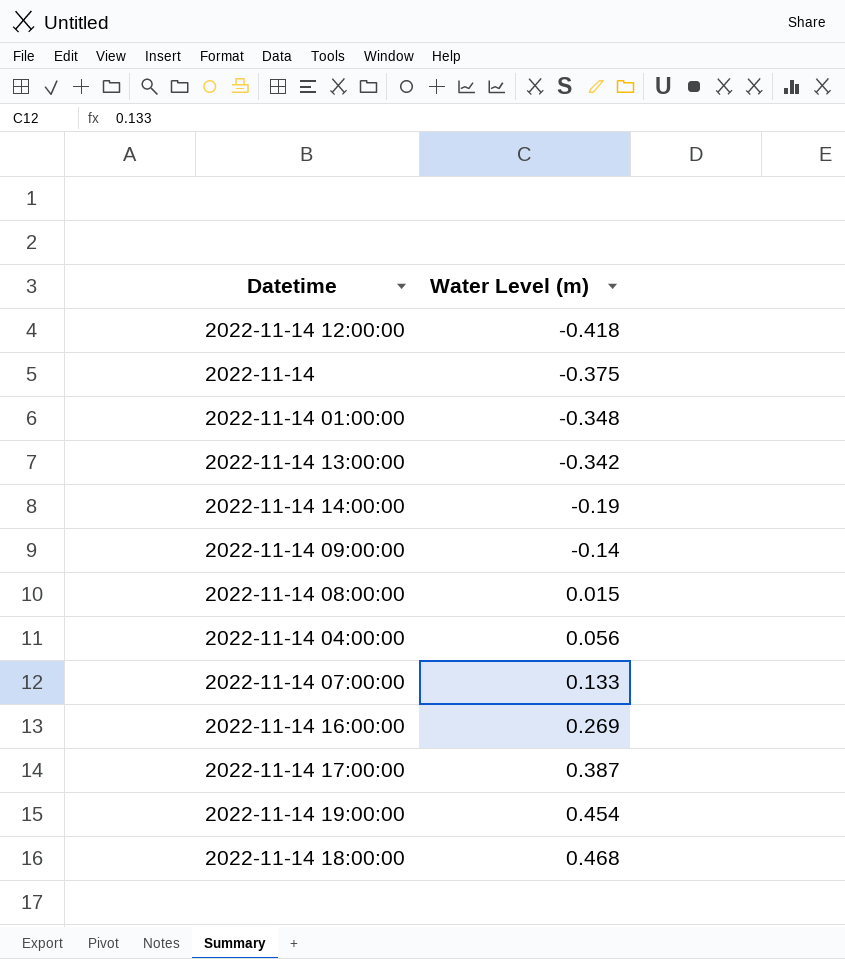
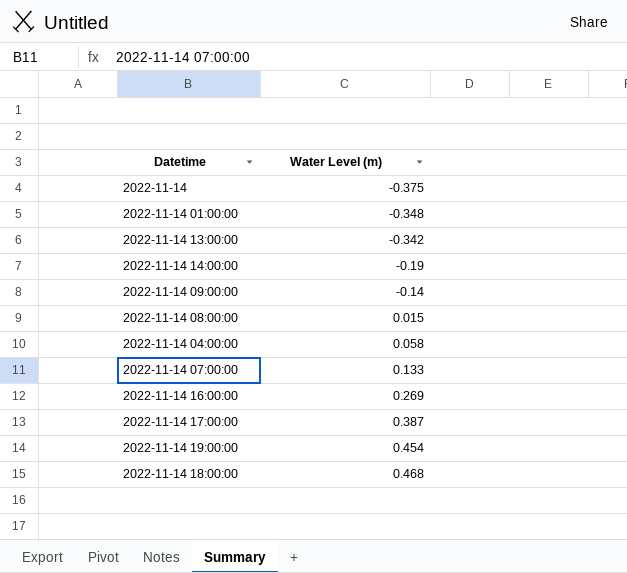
row 2022-11-14 12:00:00: -0.418 -> none
2022-11-14 04:00:00 | Water Level (m): 0.056 -> 0.058

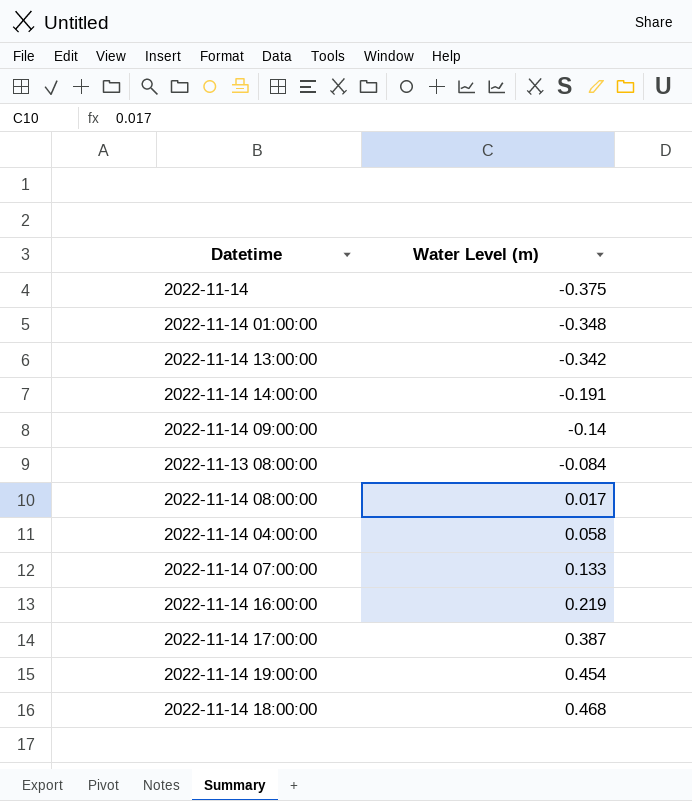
2022-11-14 14:00:00 | Water Level (m): -0.19 -> -0.191
row 2022-11-13 08:00:00: none -> -0.084
2022-11-14 08:00:00 | Water Level (m): 0.015 -> 0.017
2022-11-14 16:00:00 | Water Level (m): 0.269 -> 0.219

